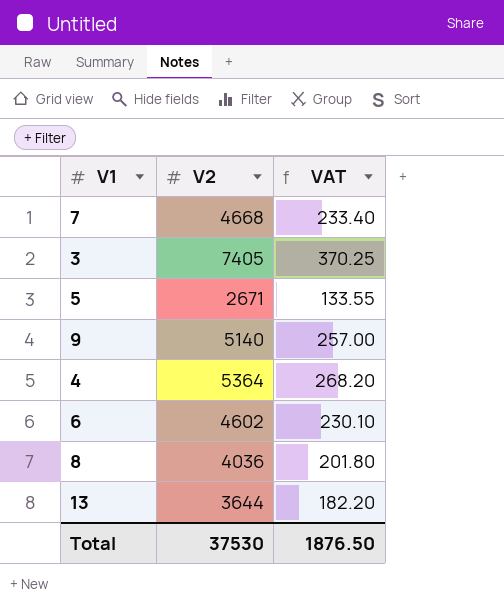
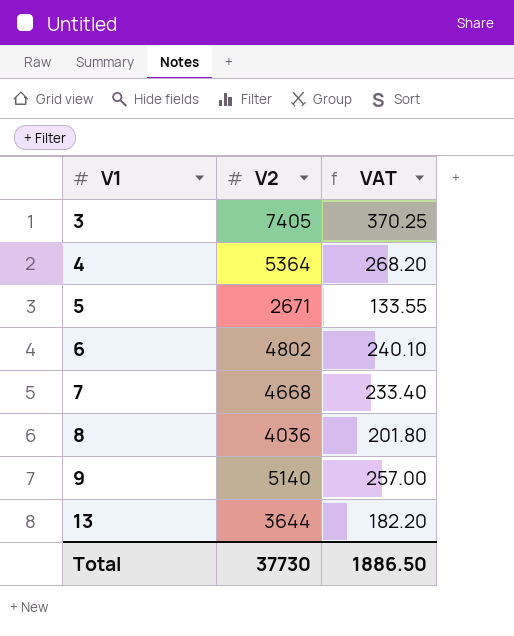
row order: none -> V1 ascending
6 | V2: 4602 -> 4802
6 | VAT: 230.10 -> 240.10
Total | V2: 37530 -> 37730
Total | VAT: 1876.50 -> 1886.50

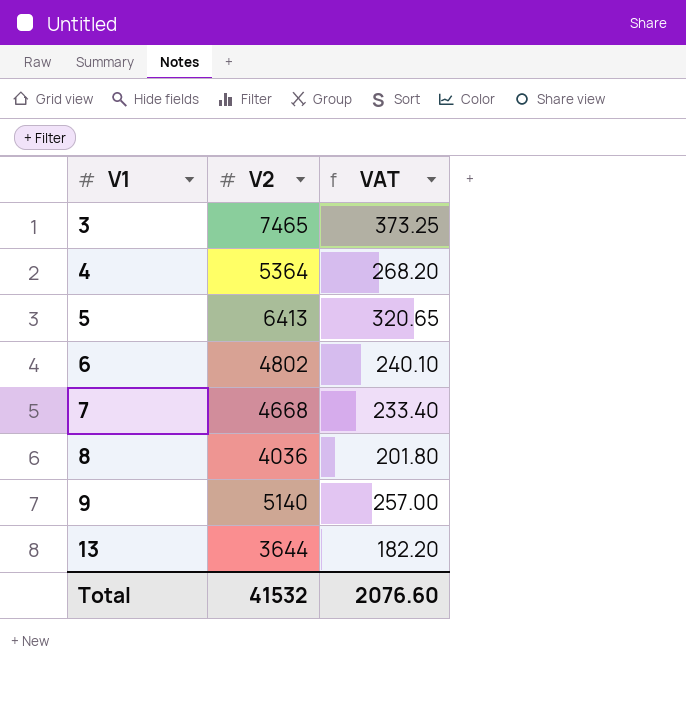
3 | V2: 7405 -> 7465
3 | VAT: 370.25 -> 373.25
5 | V2: 2671 -> 6413
5 | VAT: 133.55 -> 320.65
Total | V2: 37730 -> 41532
Total | VAT: 1886.50 -> 2076.60

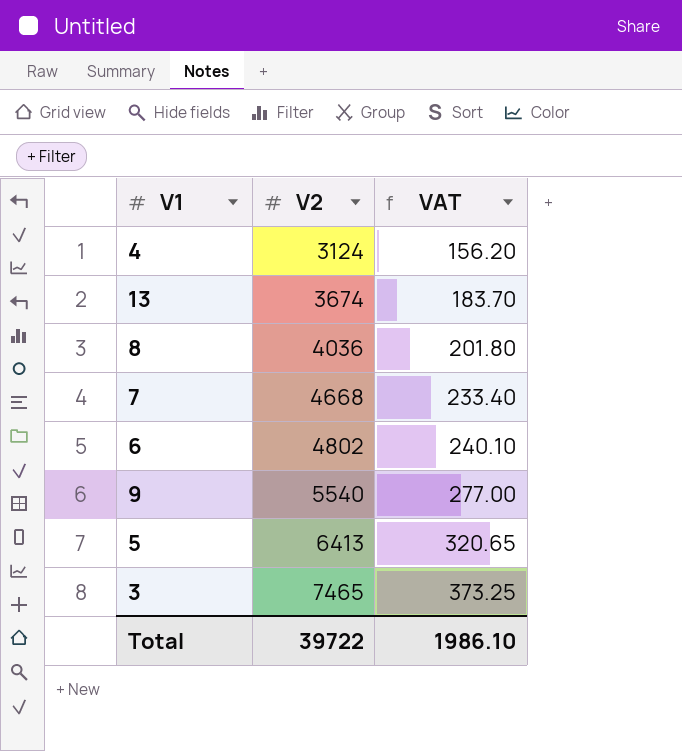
row order: V1 ascending -> V2 ascending
4 | V2: 5364 -> 3124
4 | VAT: 268.20 -> 156.20
13 | V2: 3644 -> 3674
13 | VAT: 182.20 -> 183.70
9 | V2: 5140 -> 5540
9 | VAT: 257.00 -> 277.00
Total | V2: 41532 -> 39722
Total | VAT: 2076.60 -> 1986.10

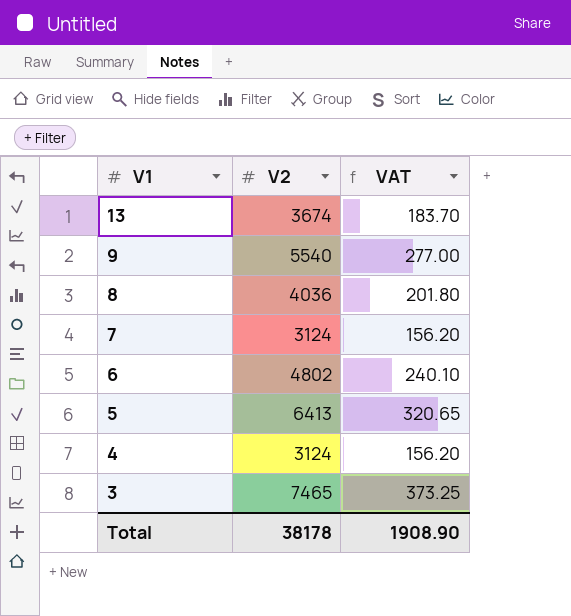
row order: V2 ascending -> V1 descending
7 | V2: 4668 -> 3124
7 | VAT: 233.40 -> 156.20
Total | V2: 39722 -> 38178
Total | VAT: 1986.10 -> 1908.90

